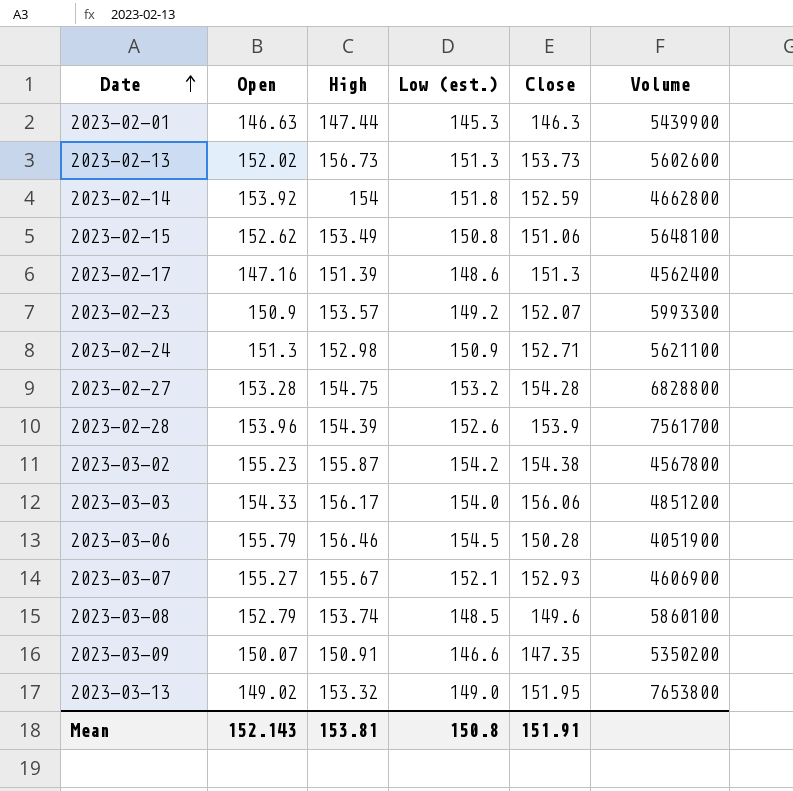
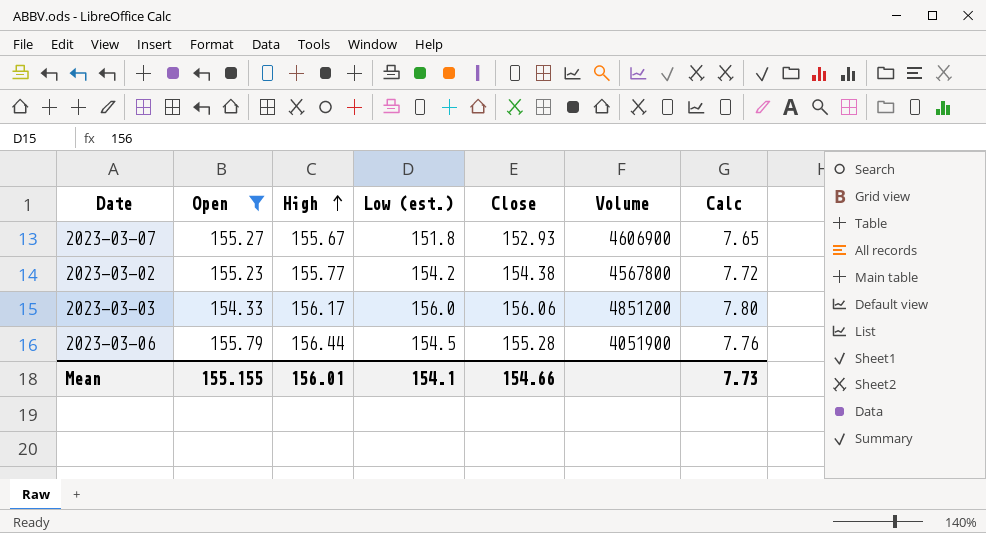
filter: none -> Open >= 154.33
row order: Date ascending -> High ascending
column Calc | formula: none -> [Close] * 0.05
2023-03-07 | Low (est.): 152.1 -> 151.8
2023-03-02 | High: 155.87 -> 155.77
2023-03-03 | Low (est.): 154.0 -> 156.0
2023-03-06 | High: 156.46 -> 156.44
2023-03-06 | Close: 150.28 -> 155.28
Mean | Open: 152.143 -> 155.155
Mean | High: 153.81 -> 156.01
Mean | Low (est.): 150.8 -> 154.1
Mean | Close: 151.91 -> 154.66

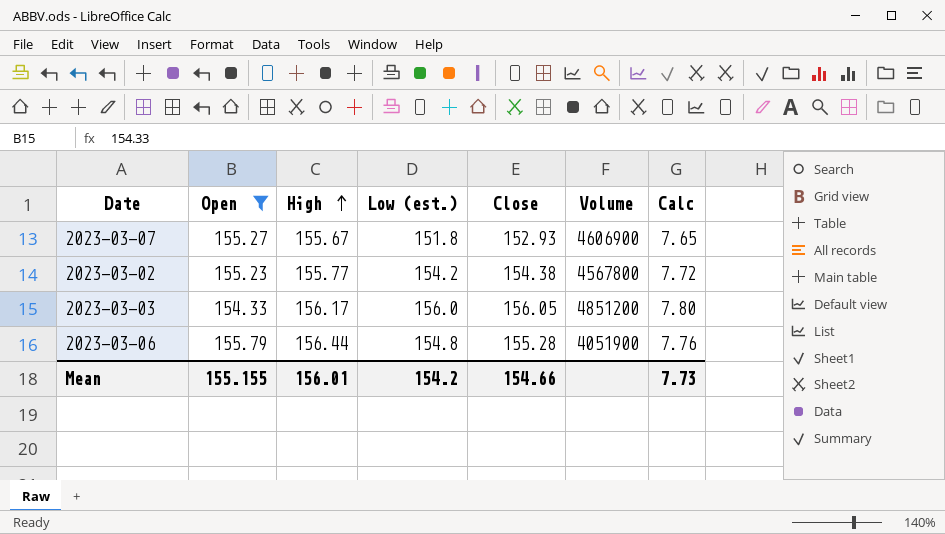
2023-03-03 | Close: 156.06 -> 156.05
2023-03-06 | Low (est.): 154.5 -> 154.8
Mean | Low (est.): 154.1 -> 154.2

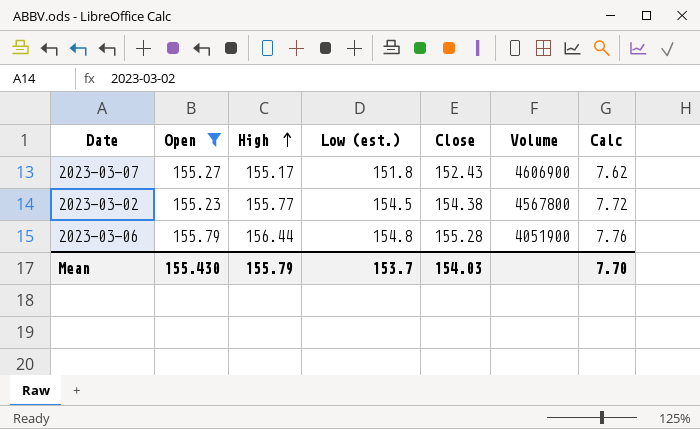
row 2023-03-03: 154.33 | 156.17 | 156.0 | 156.05 | 4851200 | 7.80 -> none
2023-03-07 | High: 155.67 -> 155.17
2023-03-07 | Close: 152.93 -> 152.43
2023-03-07 | Calc: 7.65 -> 7.62
2023-03-02 | Low (est.): 154.2 -> 154.5
Mean | Open: 155.155 -> 155.430
Mean | High: 156.01 -> 155.79
Mean | Low (est.): 154.2 -> 153.7
Mean | Close: 154.66 -> 154.03
Mean | Calc: 7.73 -> 7.70

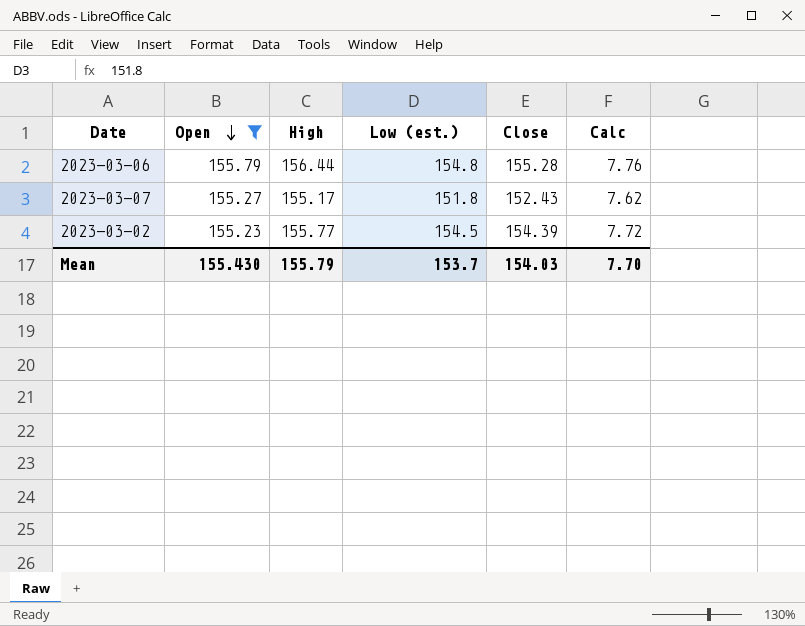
row order: High ascending -> Open descending
column Volume | position: 6 -> none
2023-03-02 | Close: 154.38 -> 154.39

